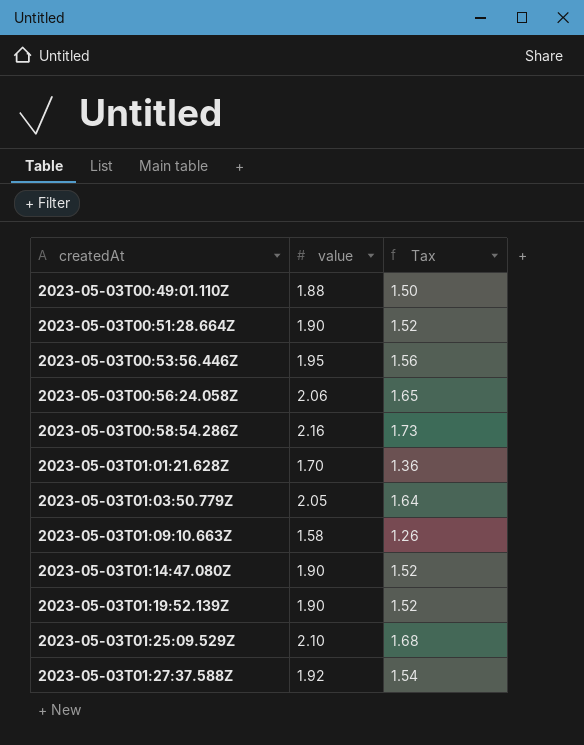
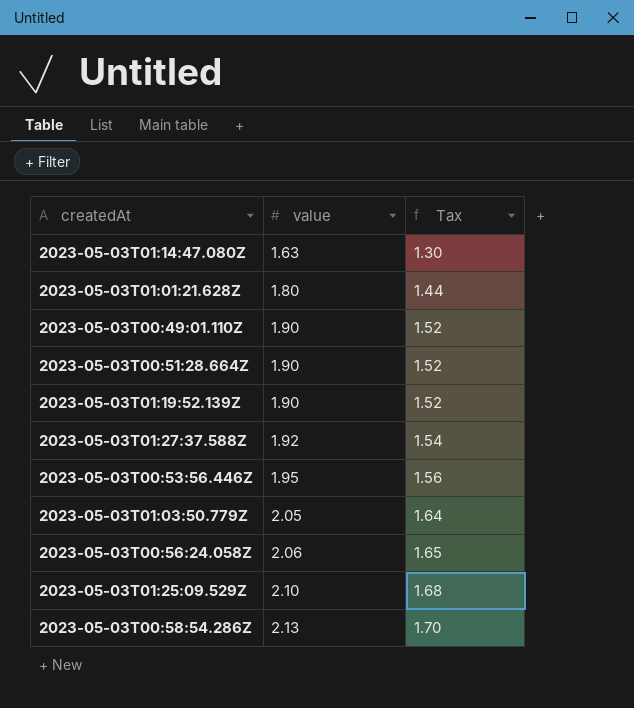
row order: createdAt ascending -> value ascending
row 2023-05-03T01:09:10.663Z: 1.58 | 1.26 -> none
2023-05-03T01:14:47.080Z | value: 1.90 -> 1.63
2023-05-03T01:14:47.080Z | Tax: 1.52 -> 1.30
2023-05-03T01:01:21.628Z | value: 1.70 -> 1.80
2023-05-03T01:01:21.628Z | Tax: 1.36 -> 1.44
2023-05-03T00:49:01.110Z | value: 1.88 -> 1.90
2023-05-03T00:49:01.110Z | Tax: 1.50 -> 1.52
2023-05-03T00:58:54.286Z | value: 2.16 -> 2.13
2023-05-03T00:58:54.286Z | Tax: 1.73 -> 1.70

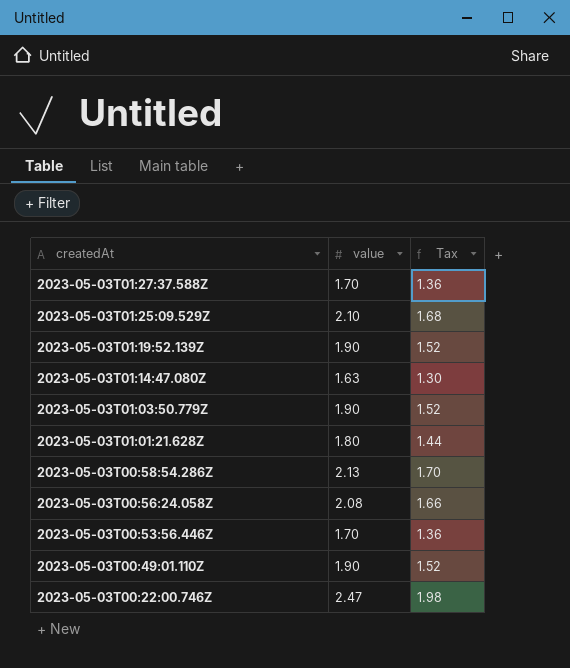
row order: value ascending -> createdAt descending
row 2023-05-03T00:51:28.664Z: 1.90 | 1.52 -> none
2023-05-03T01:27:37.588Z | value: 1.92 -> 1.70
2023-05-03T01:27:37.588Z | Tax: 1.54 -> 1.36
2023-05-03T01:03:50.779Z | value: 2.05 -> 1.90
2023-05-03T01:03:50.779Z | Tax: 1.64 -> 1.52
2023-05-03T00:56:24.058Z | value: 2.06 -> 2.08
2023-05-03T00:56:24.058Z | Tax: 1.65 -> 1.66
2023-05-03T00:53:56.446Z | value: 1.95 -> 1.70
2023-05-03T00:53:56.446Z | Tax: 1.56 -> 1.36
row 2023-05-03T00:22:00.746Z: none -> 2.47 | 1.98

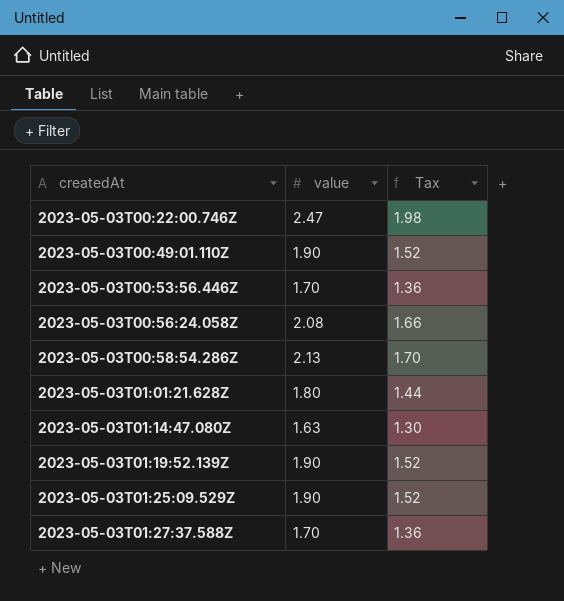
row order: createdAt descending -> createdAt ascending
row 2023-05-03T01:03:50.779Z: 1.90 | 1.52 -> none
2023-05-03T01:25:09.529Z | value: 2.10 -> 1.90
2023-05-03T01:25:09.529Z | Tax: 1.68 -> 1.52

